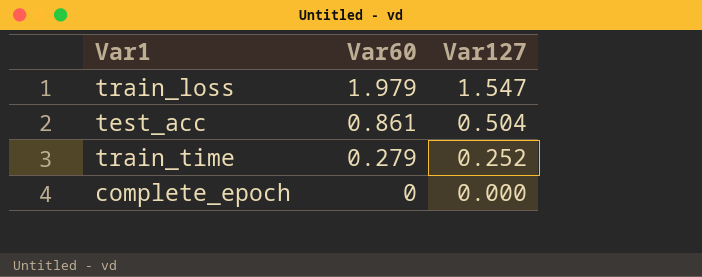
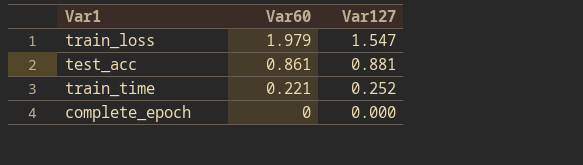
test_acc | Var127: 0.504 -> 0.881
train_time | Var60: 0.279 -> 0.221

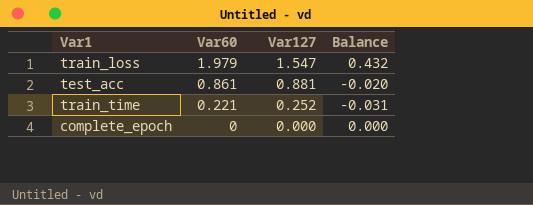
column Balance | formula: none -> [Var60] - [Var127]

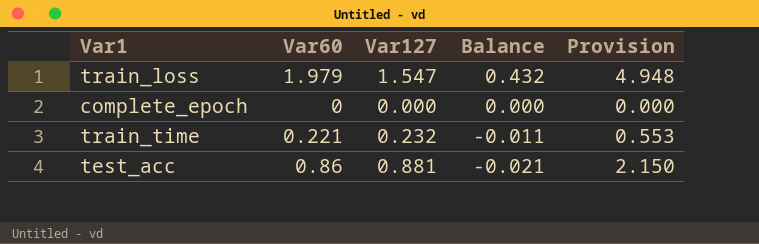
row order: Var60 descending -> Balance descending
column Provision | formula: none -> [Var60] * 2.5
train_time | Var127: 0.252 -> 0.232
train_time | Balance: -0.031 -> -0.011
test_acc | Var60: 0.861 -> 0.86
test_acc | Balance: -0.020 -> -0.021

